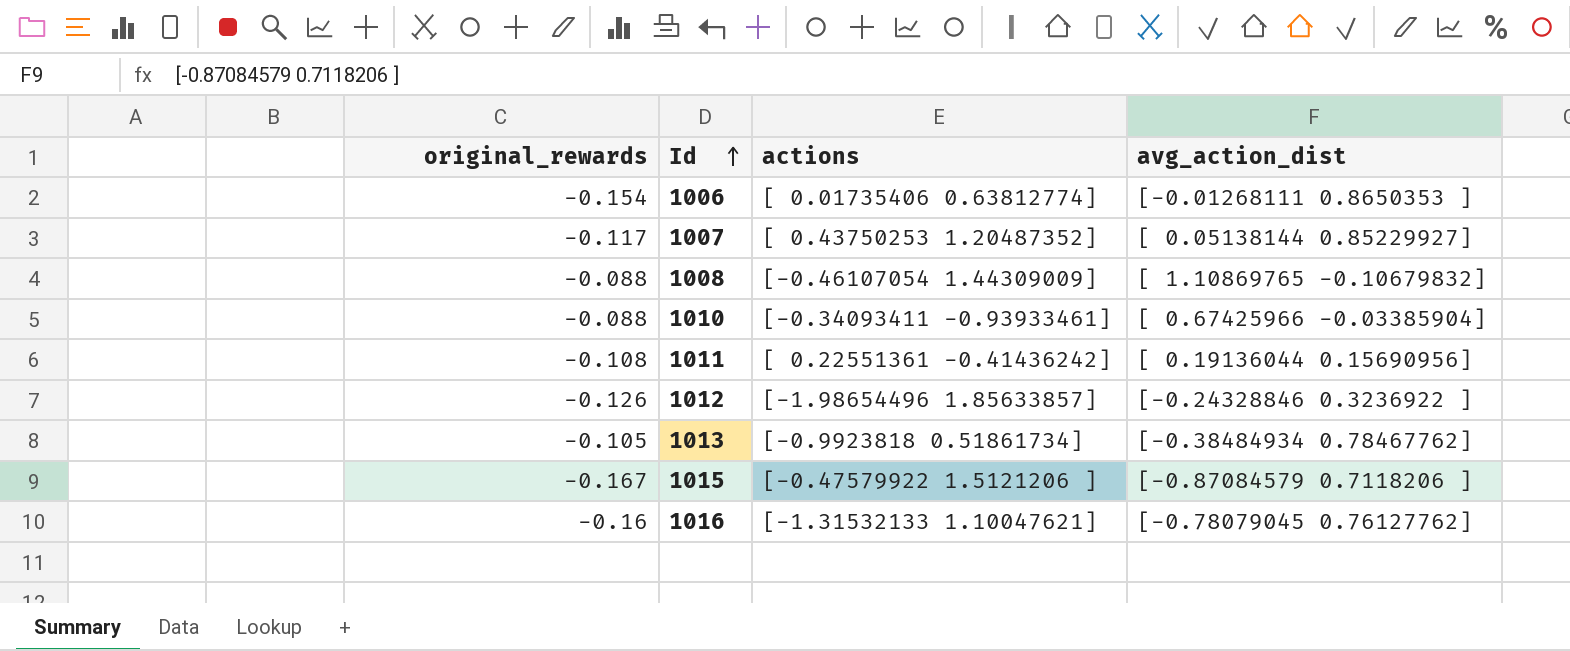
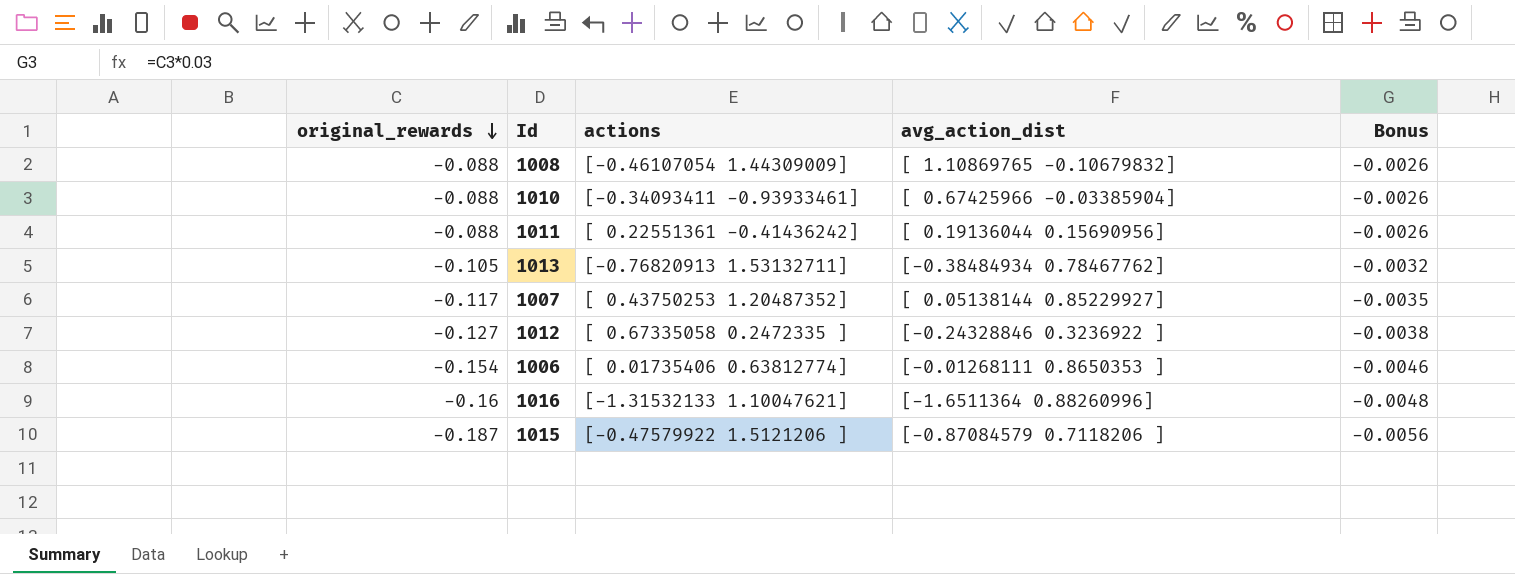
row order: Id ascending -> original_rewards descending
column Bonus | formula: none -> [original_rewards] * 0.03
1011 | original_rewards: -0.108 -> -0.088
1013 | actions: [-0.9923818 0.51861734] -> [-0.76820913 1.53132711]
1012 | original_rewards: -0.126 -> -0.127
1012 | actions: [-1.98654496 1.85633857] -> [ 0.67335058 0.2472335 ]
1016 | avg_action_dist: [-0.78079045 0.76127762] -> [-1.6511364 0.88260996]
1015 | original_rewards: -0.167 -> -0.187

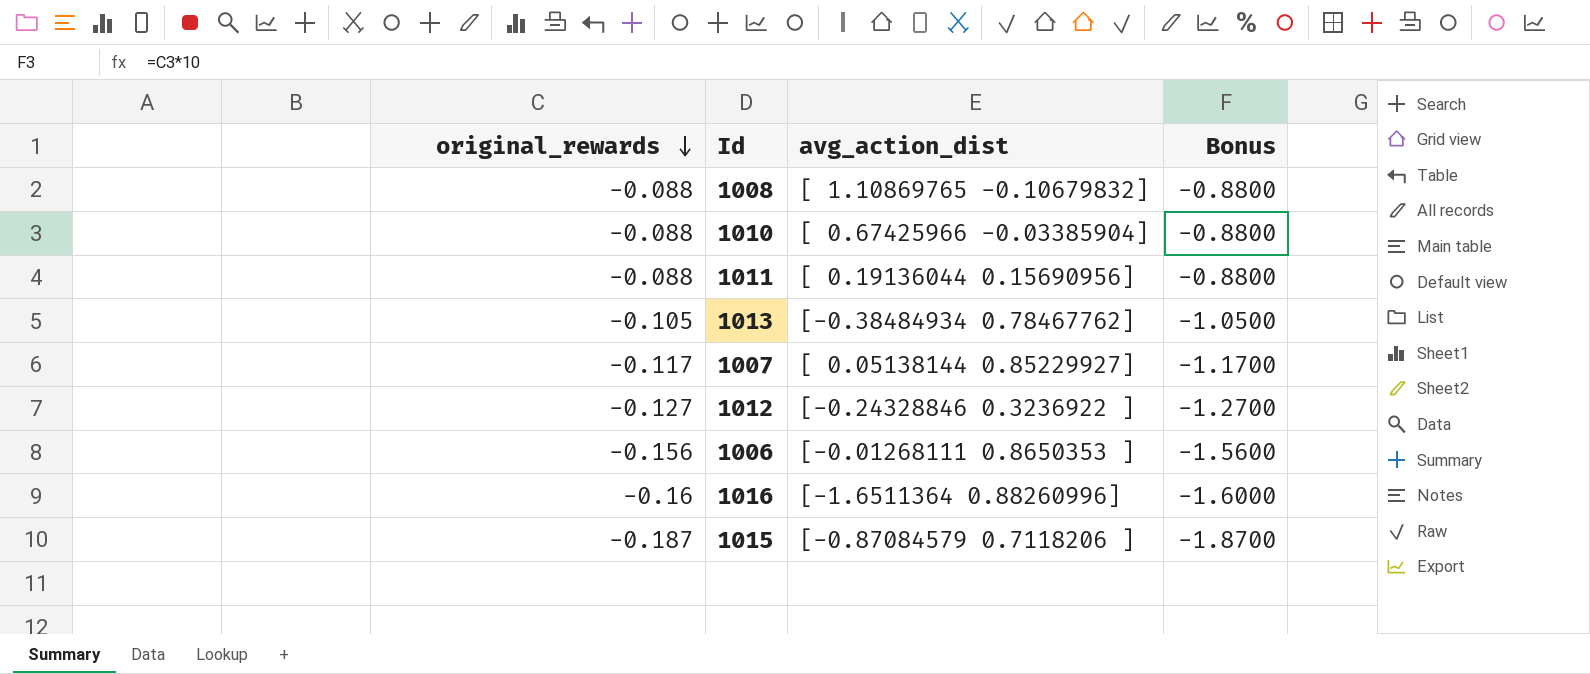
column actions | position: 3 -> none
column Bonus | formula: [original_rewards] * 0.03 -> [original_rewards] * 10
1006 | original_rewards: -0.154 -> -0.156

